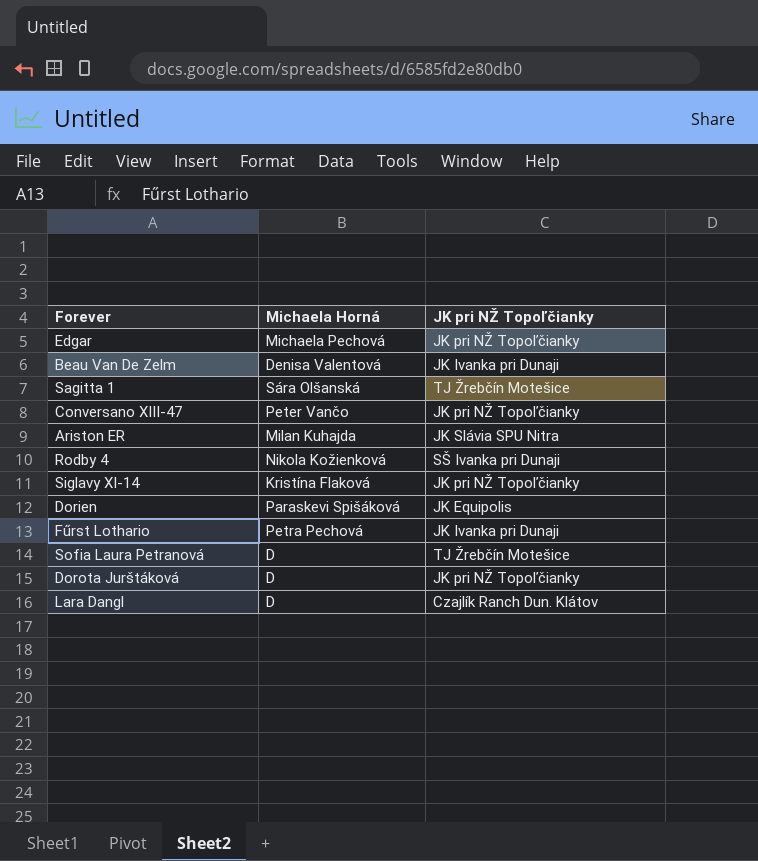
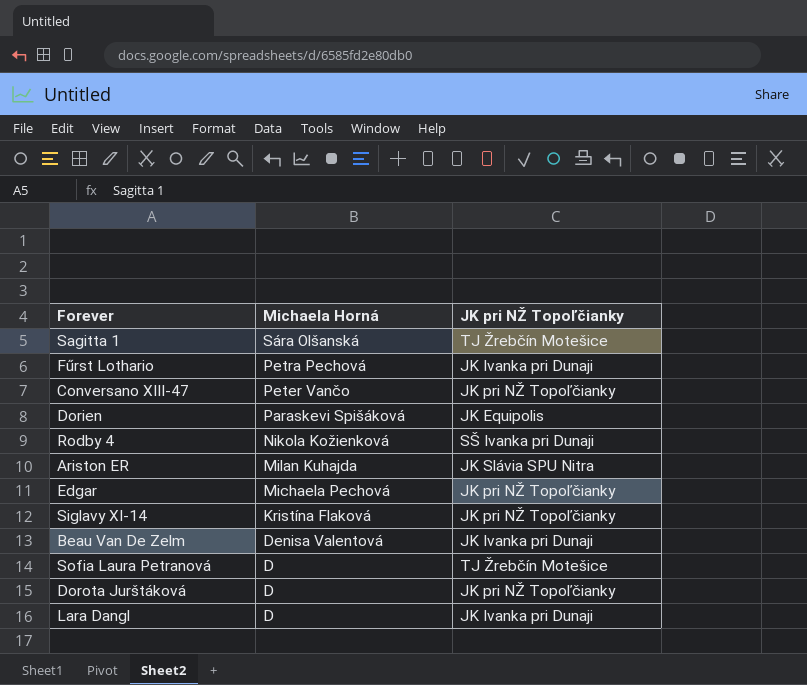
row order: none -> Michaela Horná descending
Lara Dangl | JK pri NŽ Topoľčianky: Czajlík Ranch Dun. Klátov -> JK Ivanka pri Dunaji

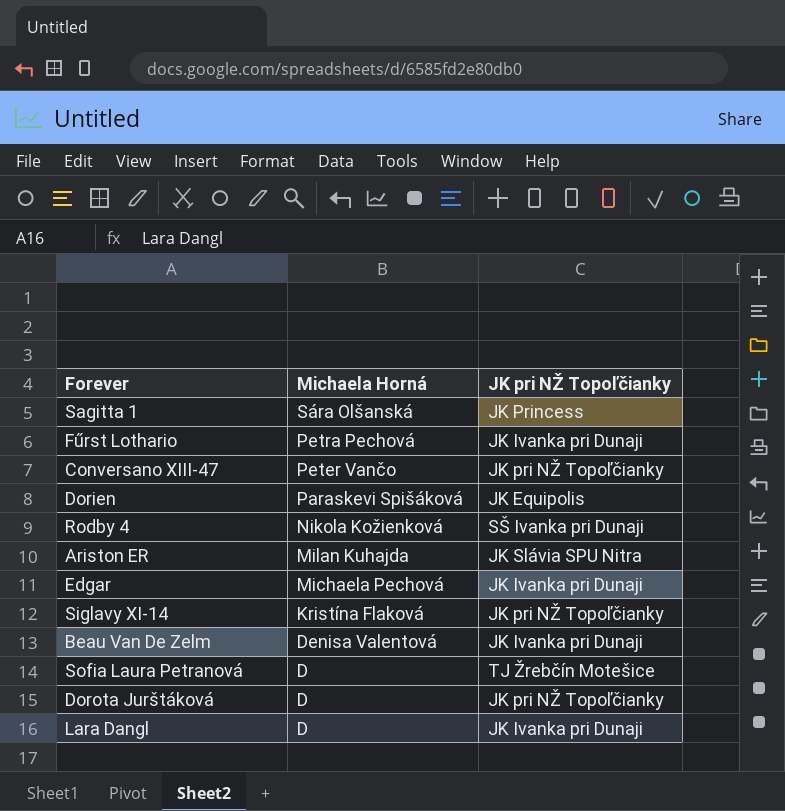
Sagitta 1 | JK pri NŽ Topoľčianky: TJ Žrebčín Motešice -> JK Princess
Edgar | JK pri NŽ Topoľčianky: JK pri NŽ Topoľčianky -> JK Ivanka pri Dunaji

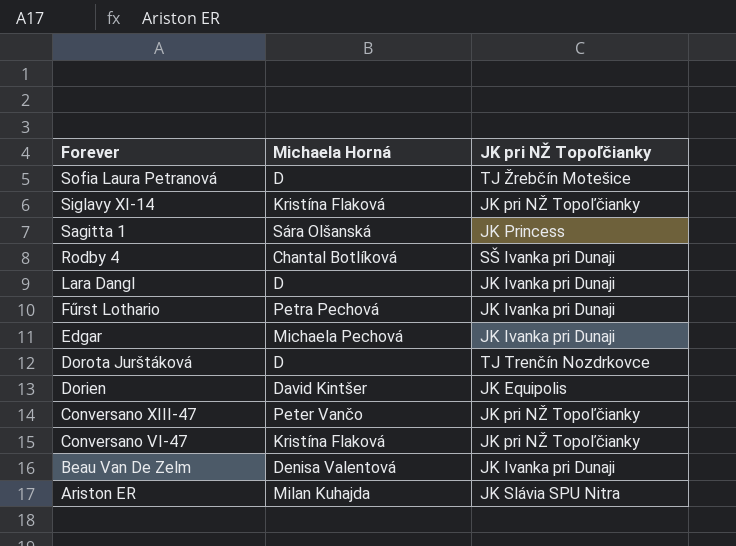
row order: Michaela Horná descending -> Forever descending
Rodby 4 | Michaela Horná: Nikola Kožienková -> Chantal Botlíková
Dorota Jurštáková | JK pri NŽ Topoľčianky: JK pri NŽ Topoľčianky -> TJ Trenčín Nozdrkovce
Dorien | Michaela Horná: Paraskevi Spišáková -> David Kintšer
row Conversano VI-47: none -> Kristína Flaková | JK pri NŽ Topoľčianky

